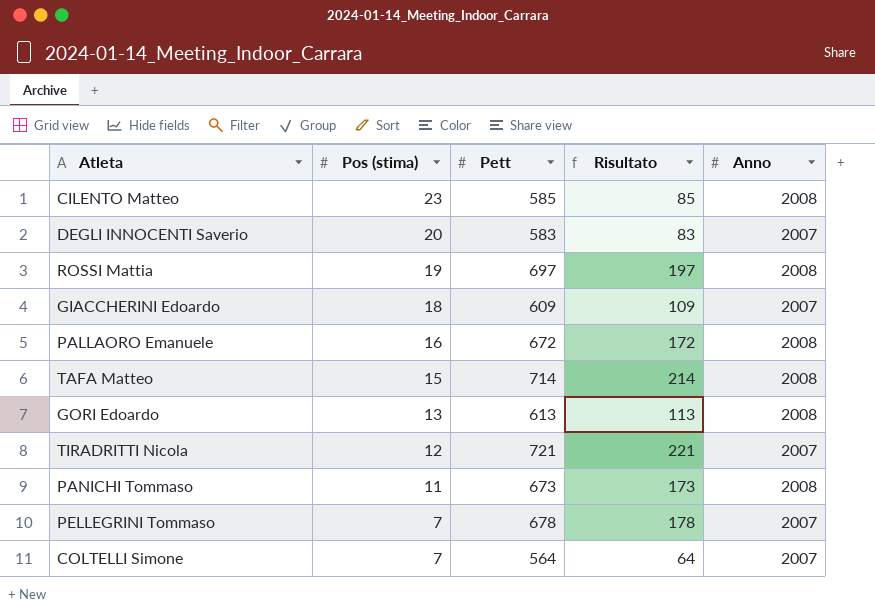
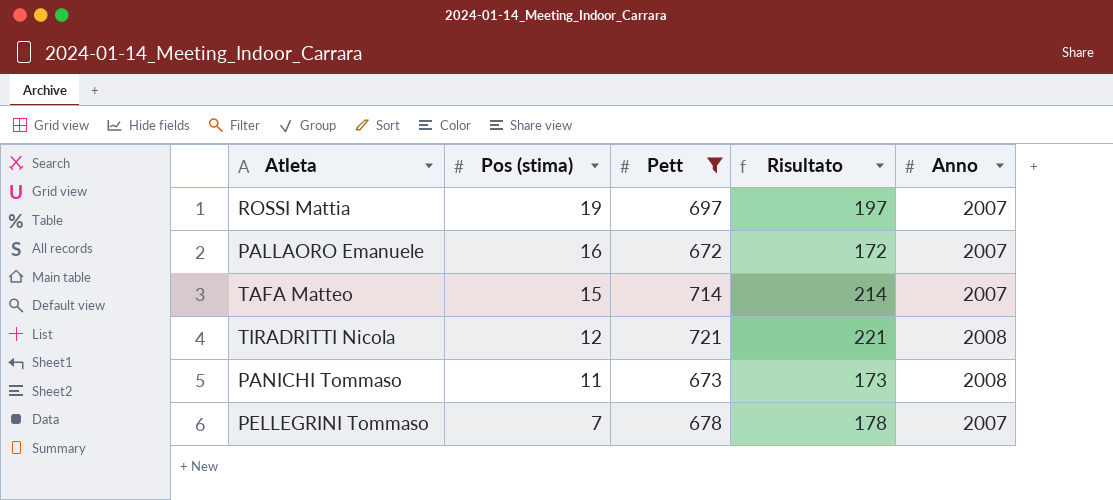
filter: none -> Pett >= 672
ROSSI Mattia | Anno: 2008 -> 2007
PALLAORO Emanuele | Anno: 2008 -> 2007
TAFA Matteo | Anno: 2008 -> 2007
TIRADRITTI Nicola | Anno: 2007 -> 2008

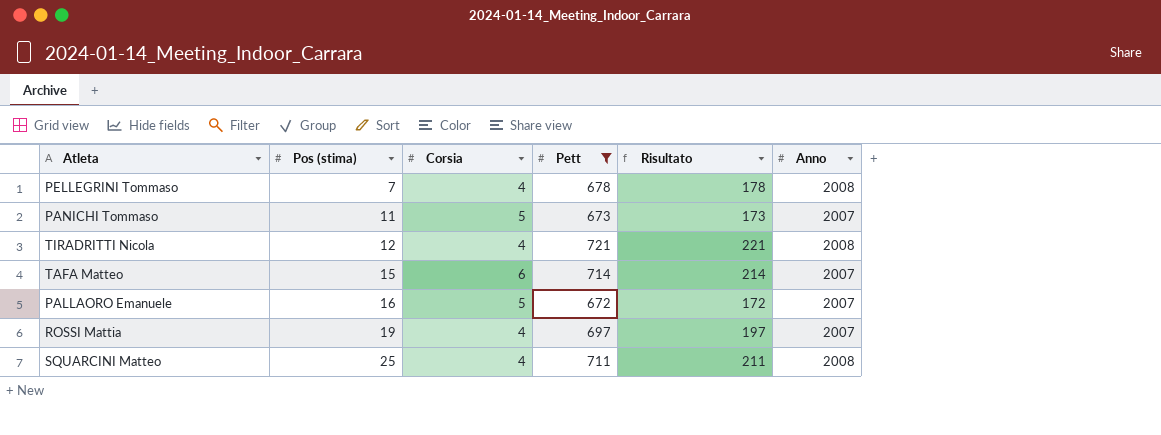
row order: Pos (stima) descending -> Pos (stima) ascending
column Corsia | position: none -> 3
PELLEGRINI Tommaso | Anno: 2007 -> 2008
PANICHI Tommaso | Anno: 2008 -> 2007
row SQUARCINI Matteo: none -> 25 | 4 | 711 | 211 | 2008

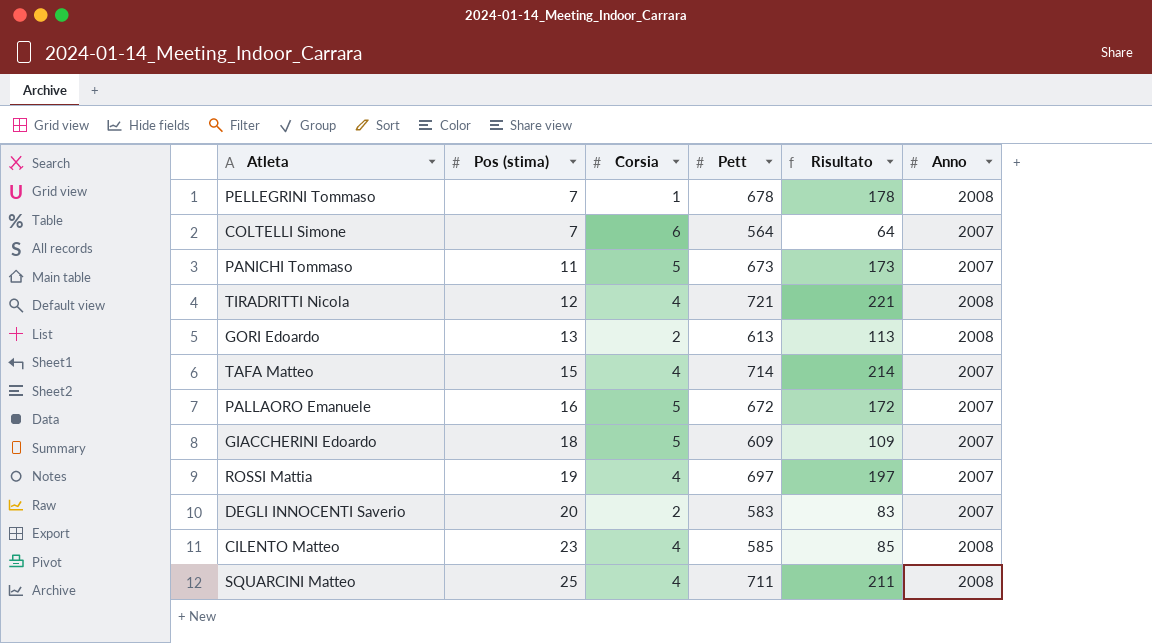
filter: Pett >= 672 -> none
PELLEGRINI Tommaso | Corsia: 4 -> 1
TAFA Matteo | Corsia: 6 -> 4

